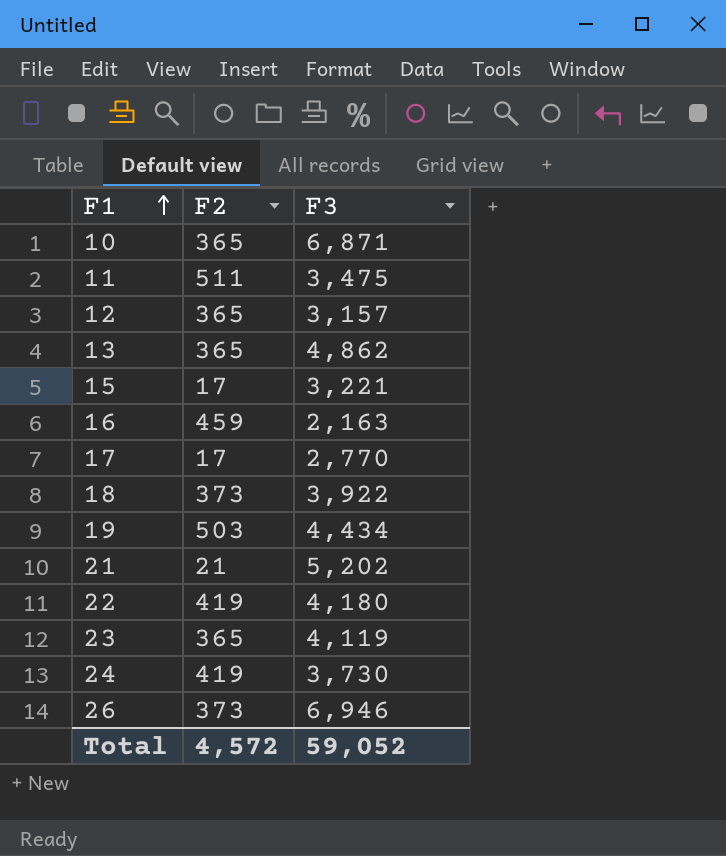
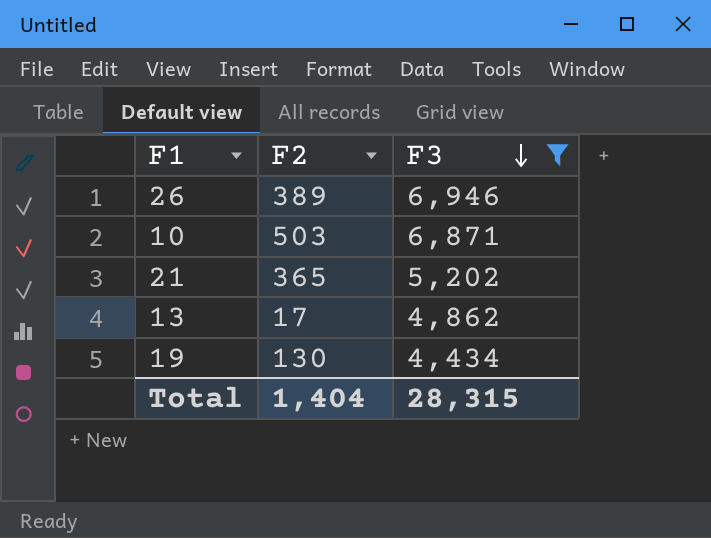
filter: none -> F3 >= 4,434
row order: F1 ascending -> F3 descending
26 | F2: 373 -> 389
10 | F2: 365 -> 503
21 | F2: 21 -> 365
13 | F2: 365 -> 17
19 | F2: 503 -> 130
Total | F2: 4,572 -> 1,404
Total | F3: 59,052 -> 28,315

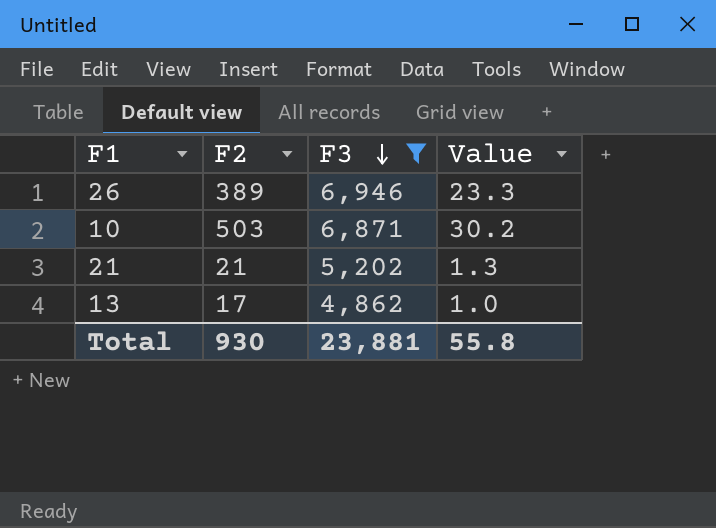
column Value | formula: none -> [F2] * 0.06
row 19: 130 | 4,434 -> none
21 | F2: 365 -> 21
Total | F2: 1,404 -> 930
Total | F3: 28,315 -> 23,881

